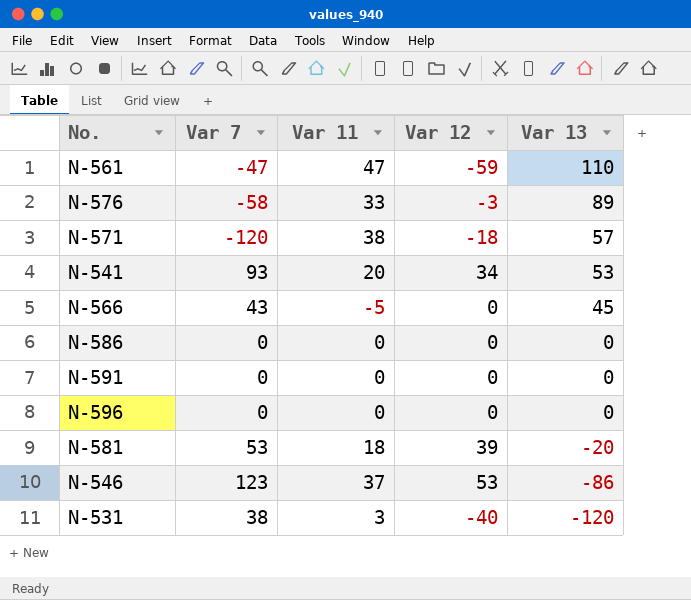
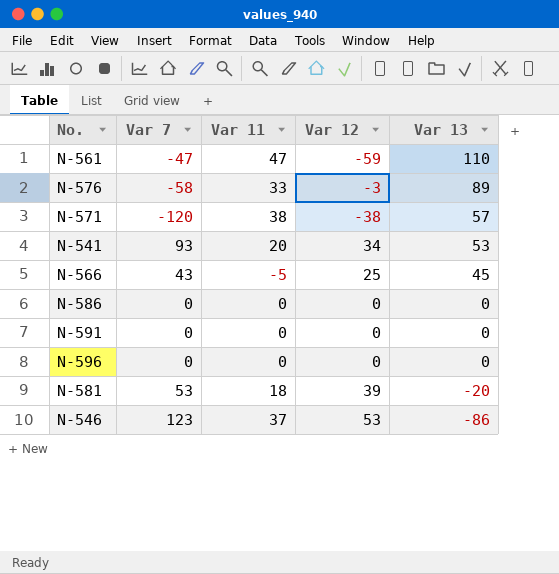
row N-531: 38 | 3 | -40 | -120 -> none
N-571 | Var 12: -18 -> -38
N-566 | Var 12: 0 -> 25

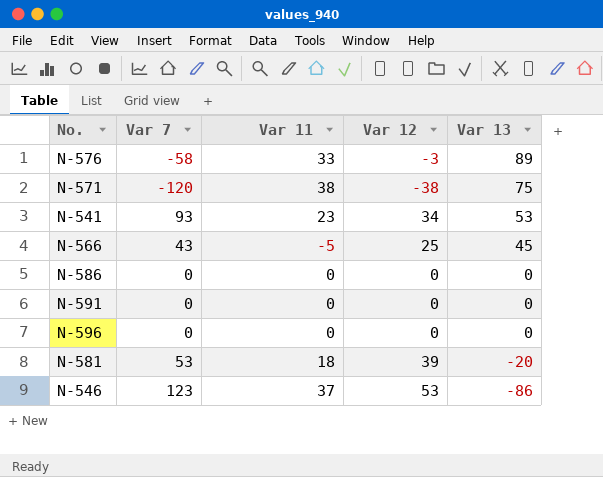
row N-561: -47 | 47 | -59 | 110 -> none
N-571 | Var 13: 57 -> 75
N-541 | Var 11: 20 -> 23

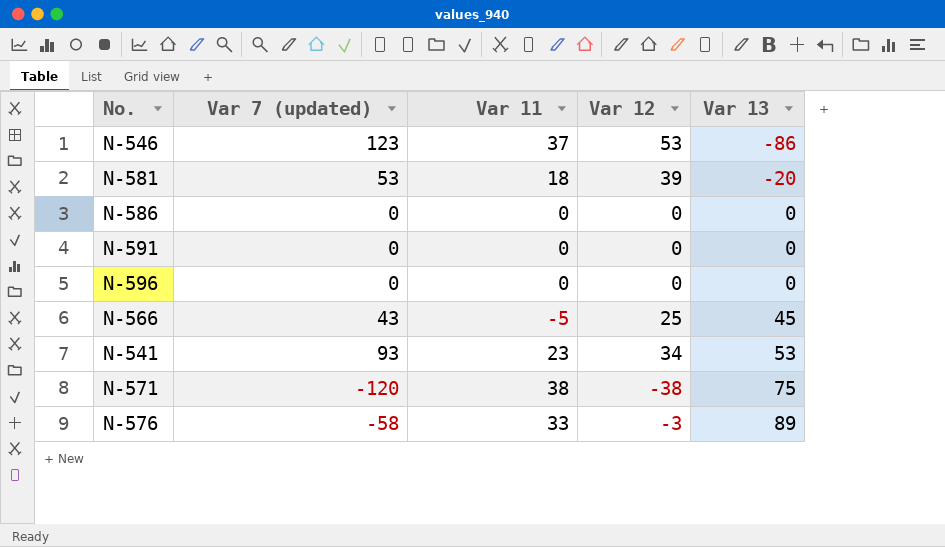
row order: Var 13 descending -> Var 13 ascending
column name: Var 7 -> Var 7 (updated)

